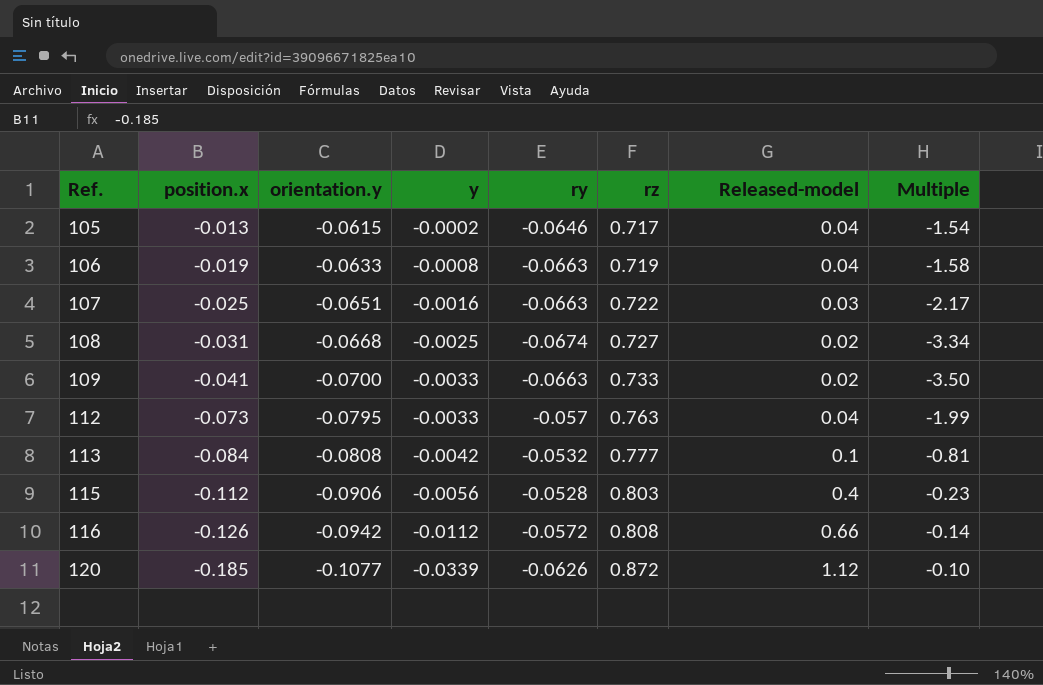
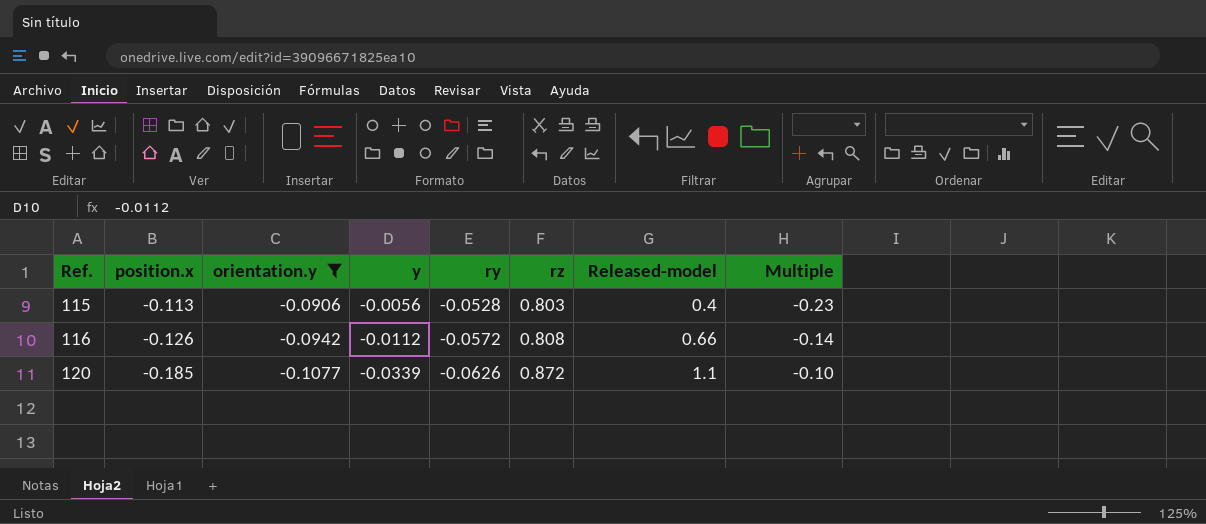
filter: none -> orientation.y <= -0.0906
115 | position.x: -0.112 -> -0.113
120 | Released-model: 1.12 -> 1.1

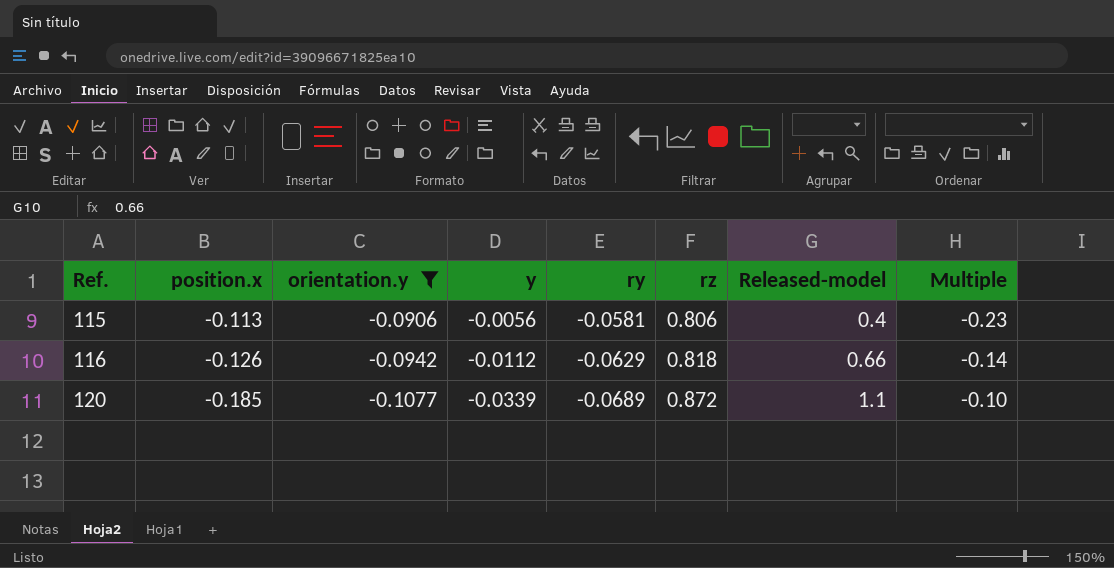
115 | ry: -0.0528 -> -0.0581
115 | rz: 0.803 -> 0.806
116 | ry: -0.0572 -> -0.0629
116 | rz: 0.808 -> 0.818
120 | ry: -0.0626 -> -0.0689

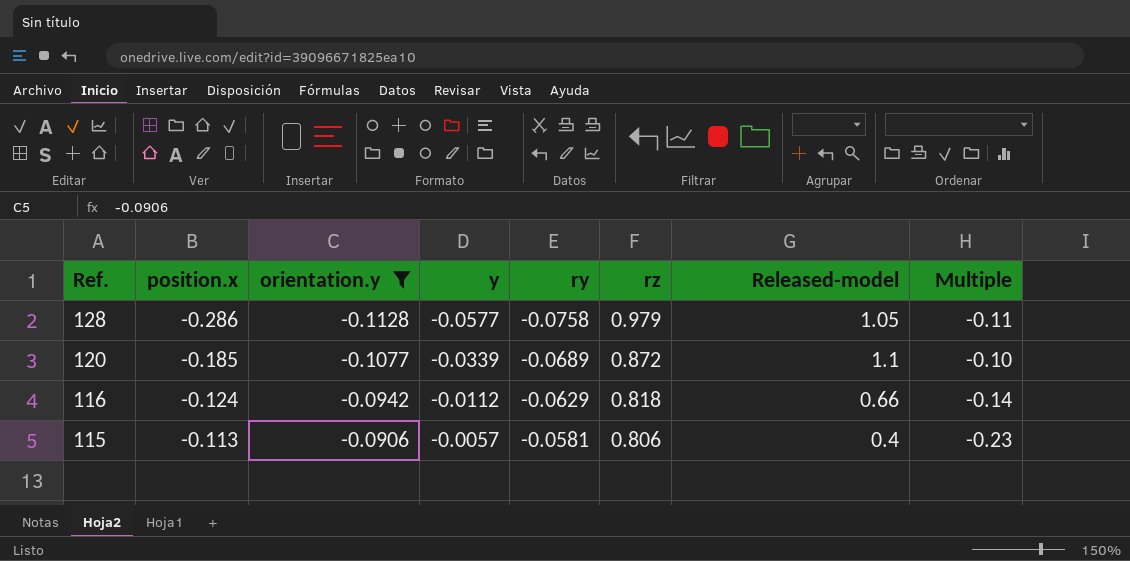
row order: Ref. ascending -> Ref. descending
row 128: none -> -0.286 | -0.1128 | -0.0577 | -0.0758 | 0.979 | 1.05 | -0.11
116 | position.x: -0.126 -> -0.124
115 | y: -0.0056 -> -0.0057

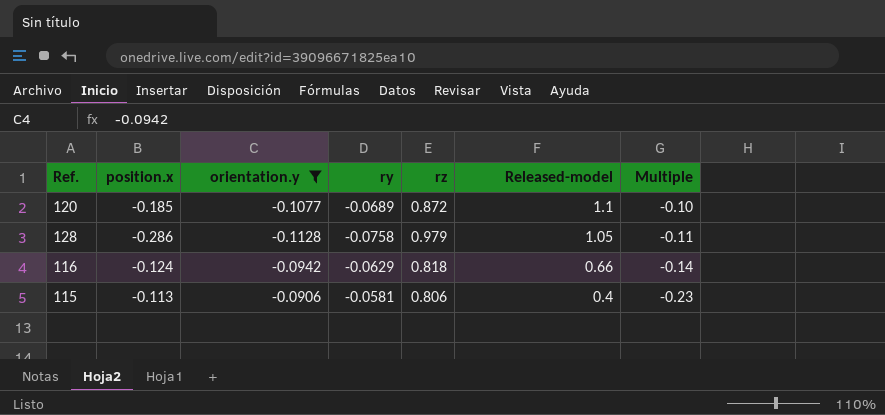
row order: Ref. descending -> Released-model descending
column y | position: 4 -> none

